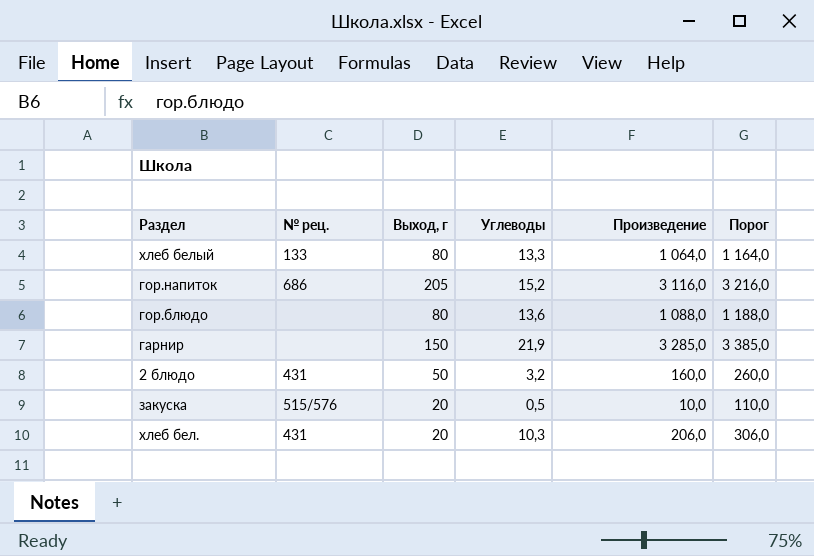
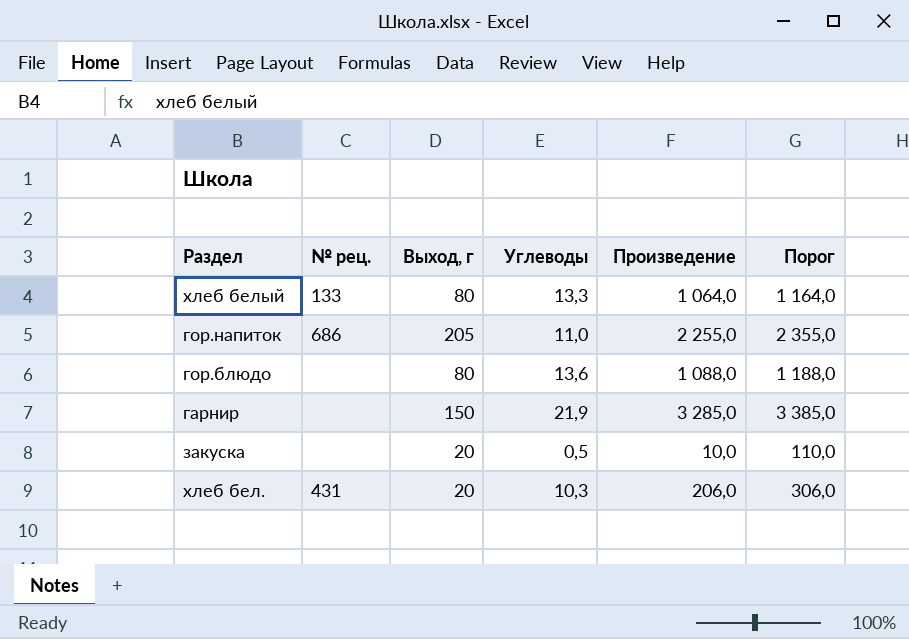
row 2 блюдо: 431 | 50 | 3,2 | 160,0 | 260,0 -> none
гор.напиток | Углеводы: 15,2 -> 11,0
гор.напиток | Произведение: 3 116,0 -> 2 255,0
гор.напиток | Порог: 3 216,0 -> 2 355,0
закуска | № рец.: 515/576 -> none

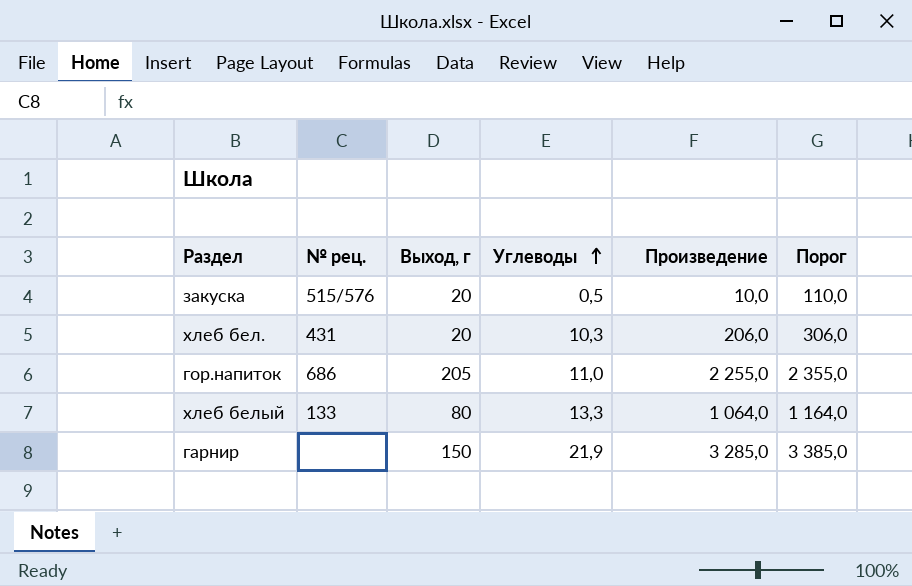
row order: none -> Углеводы ascending
row гор.блюдо: none | 80 | 13,6 | 1 088,0 | 1 188,0 -> none
закуска | № рец.: none -> 515/576

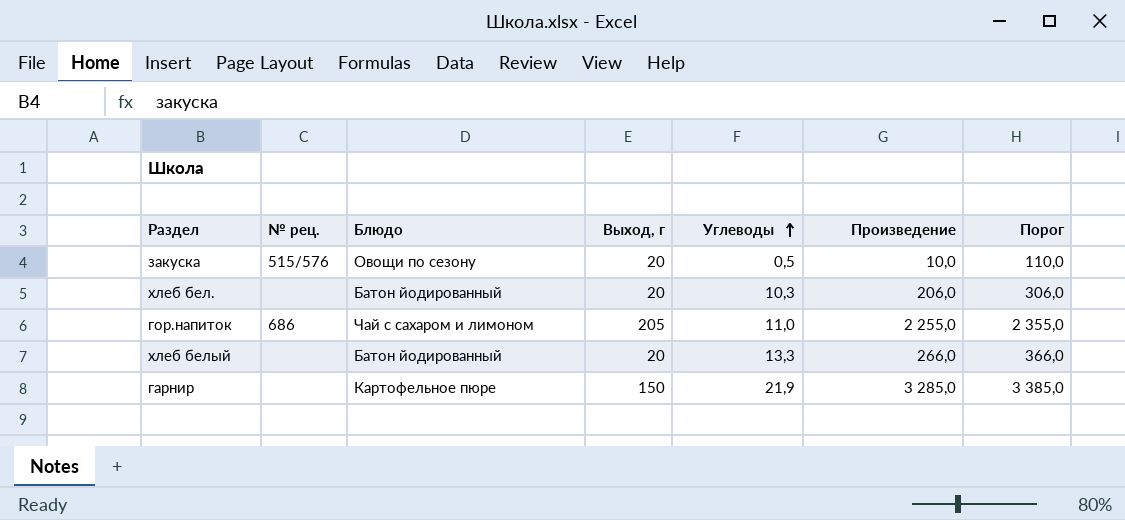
column Блюдо | position: none -> 3
хлеб бел. | № рец.: 431 -> none
хлеб белый | № рец.: 133 -> none
хлеб белый | Выход, г: 80 -> 20
хлеб белый | Произведение: 1 064,0 -> 266,0
хлеб белый | Порог: 1 164,0 -> 366,0

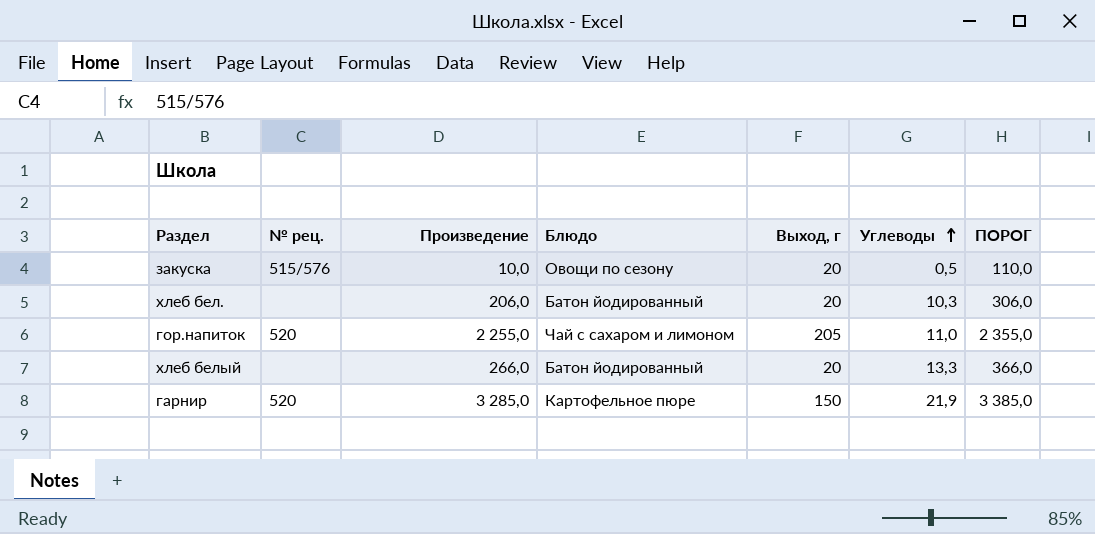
column Произведение | position: 6 -> 3
column name: Порог -> ПОРОГ
гор.напиток | № рец.: 686 -> 520
гарнир | № рец.: none -> 520

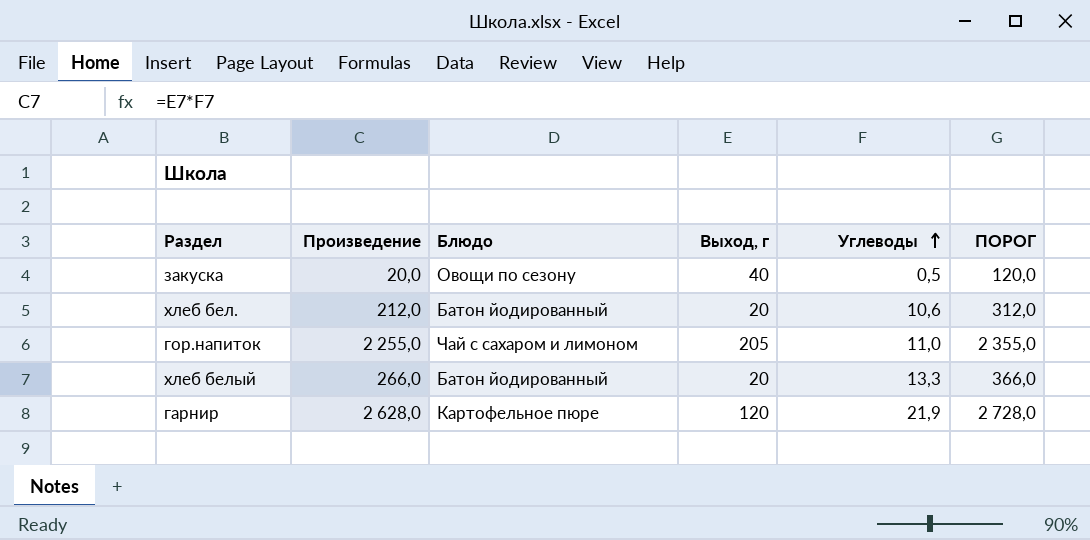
column № рец. | position: 2 -> none
закуска | Произведение: 10,0 -> 20,0
закуска | Выход, г: 20 -> 40
закуска | ПОРОГ: 110,0 -> 120,0
хлеб бел. | Произведение: 206,0 -> 212,0
хлеб бел. | Углеводы: 10,3 -> 10,6
хлеб бел. | ПОРОГ: 306,0 -> 312,0
гарнир | Произведение: 3 285,0 -> 2 628,0
гарнир | Выход, г: 150 -> 120
гарнир | ПОРОГ: 3 385,0 -> 2 728,0

